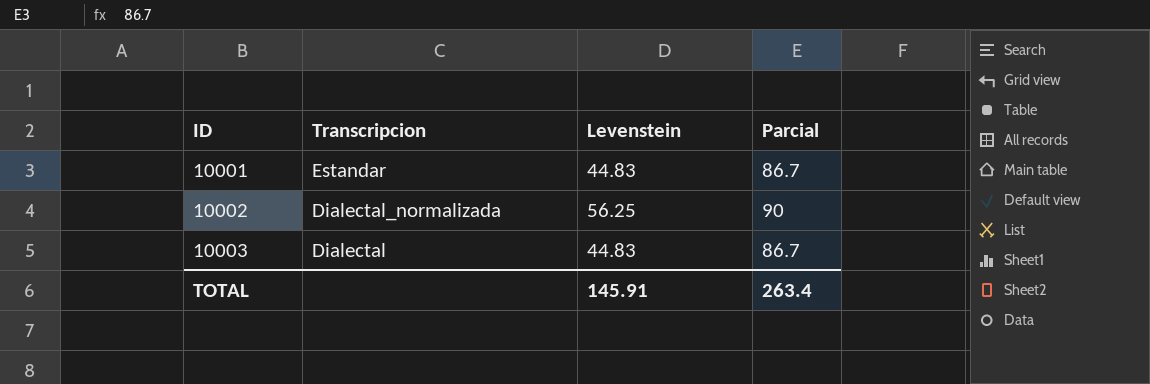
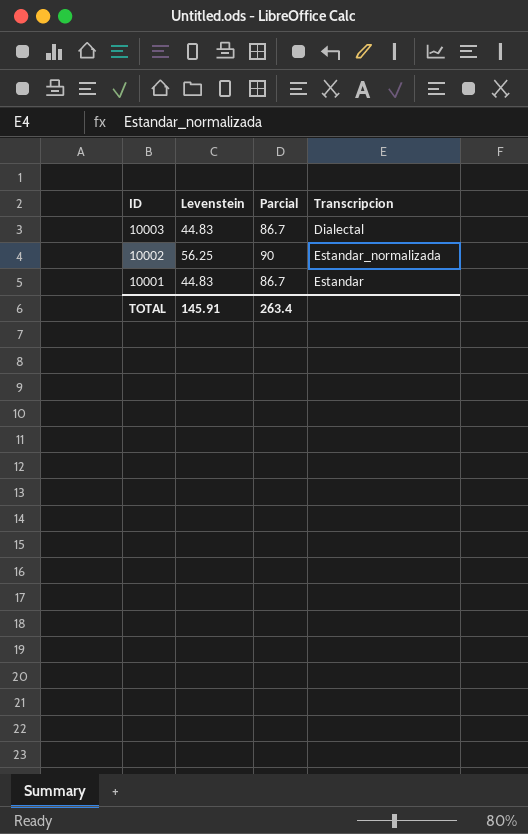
row order: ID ascending -> ID descending
column Transcripcion | position: 2 -> 4
10002 | Transcripcion: Dialectal_normalizada -> Estandar_normalizada

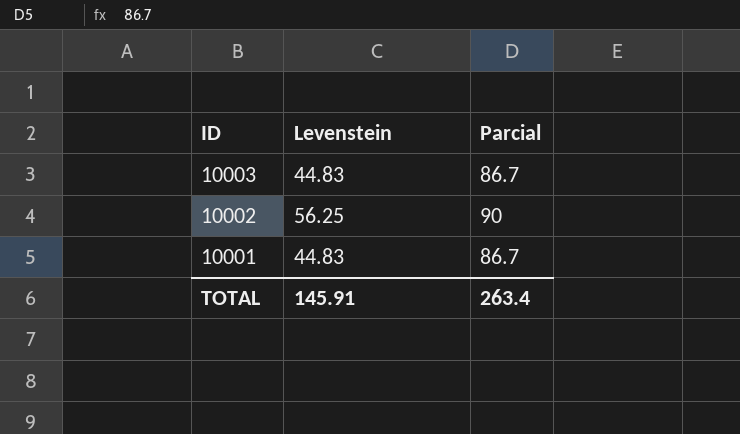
column Transcripcion | position: 4 -> none

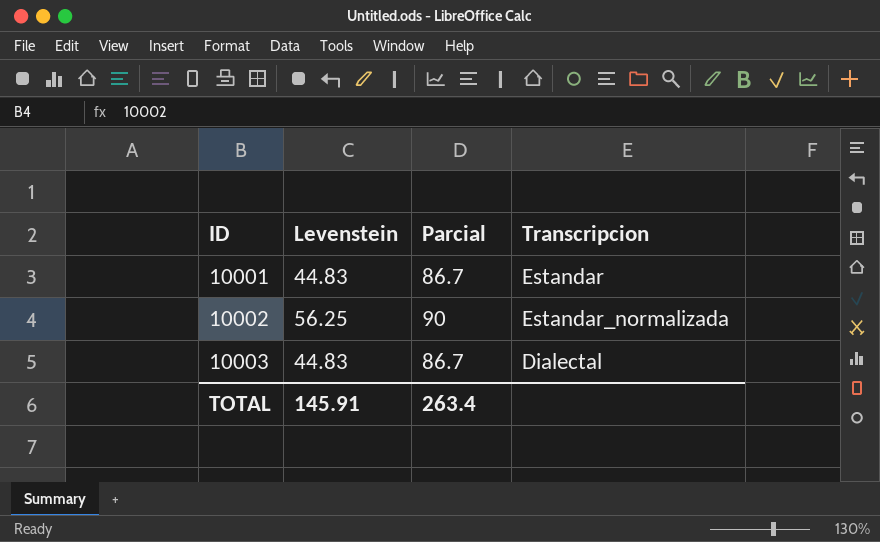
row order: ID descending -> ID ascending
column Transcripcion | position: none -> 4

